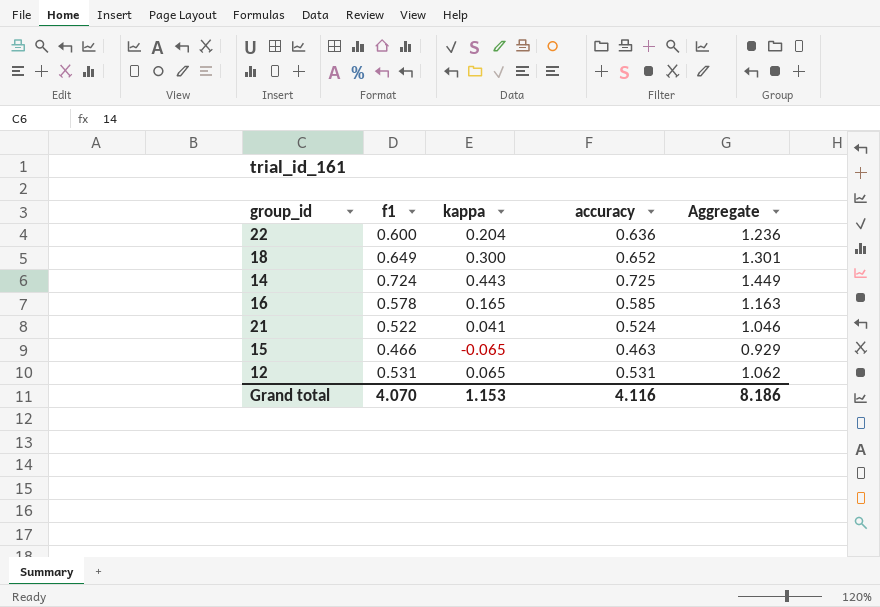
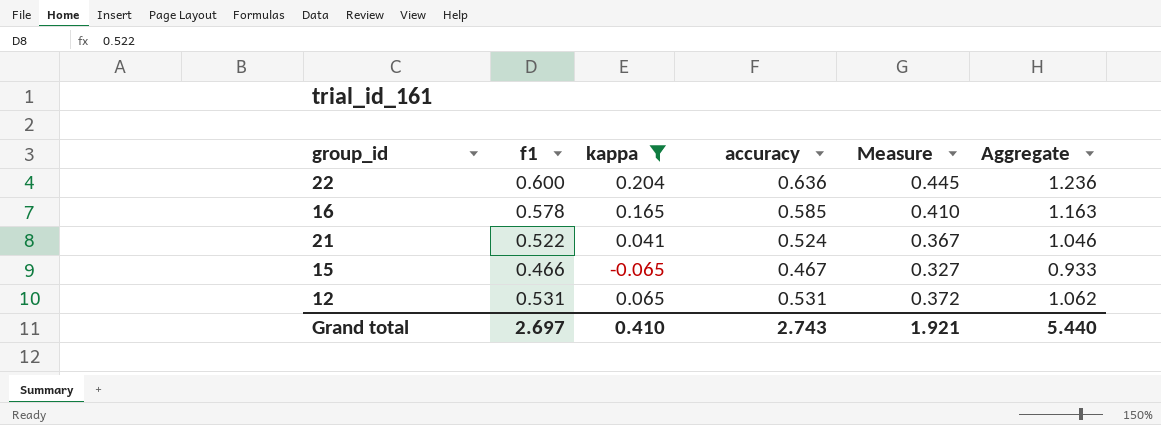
filter: none -> kappa <= 0.204
column Measure | formula: none -> [accuracy] * 0.7
15 | accuracy: 0.463 -> 0.467
15 | Aggregate: 0.929 -> 0.933
Grand total | f1: 4.070 -> 2.697
Grand total | kappa: 1.153 -> 0.410
Grand total | accuracy: 4.116 -> 2.743
Grand total | Aggregate: 8.186 -> 5.440

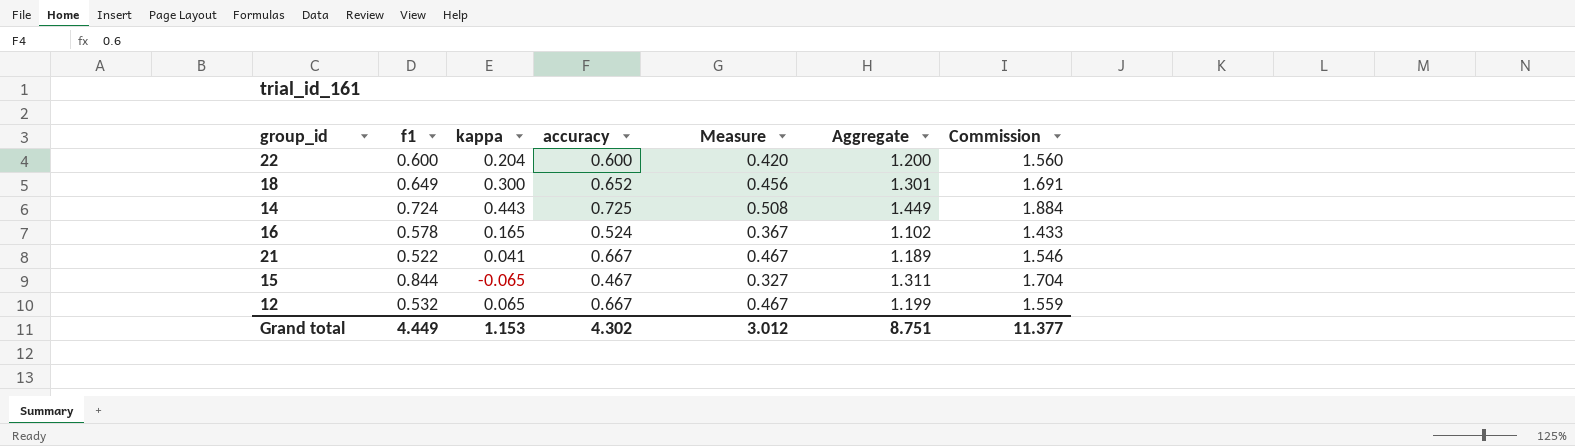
filter: kappa <= 0.204 -> none
column Commission | formula: none -> [Aggregate] * 1.3
22 | accuracy: 0.636 -> 0.600
22 | Measure: 0.445 -> 0.420
22 | Aggregate: 1.236 -> 1.200
16 | accuracy: 0.585 -> 0.524
16 | Measure: 0.410 -> 0.367
16 | Aggregate: 1.163 -> 1.102
21 | accuracy: 0.524 -> 0.667
21 | Measure: 0.367 -> 0.467
21 | Aggregate: 1.046 -> 1.189
15 | f1: 0.466 -> 0.844
15 | Aggregate: 0.933 -> 1.311
12 | f1: 0.531 -> 0.532
12 | accuracy: 0.531 -> 0.667
12 | Measure: 0.372 -> 0.467
12 | Aggregate: 1.062 -> 1.199
Grand total | f1: 2.697 -> 4.449
Grand total | kappa: 0.410 -> 1.153
Grand total | accuracy: 2.743 -> 4.302
Grand total | Measure: 1.921 -> 3.012
Grand total | Aggregate: 5.440 -> 8.751

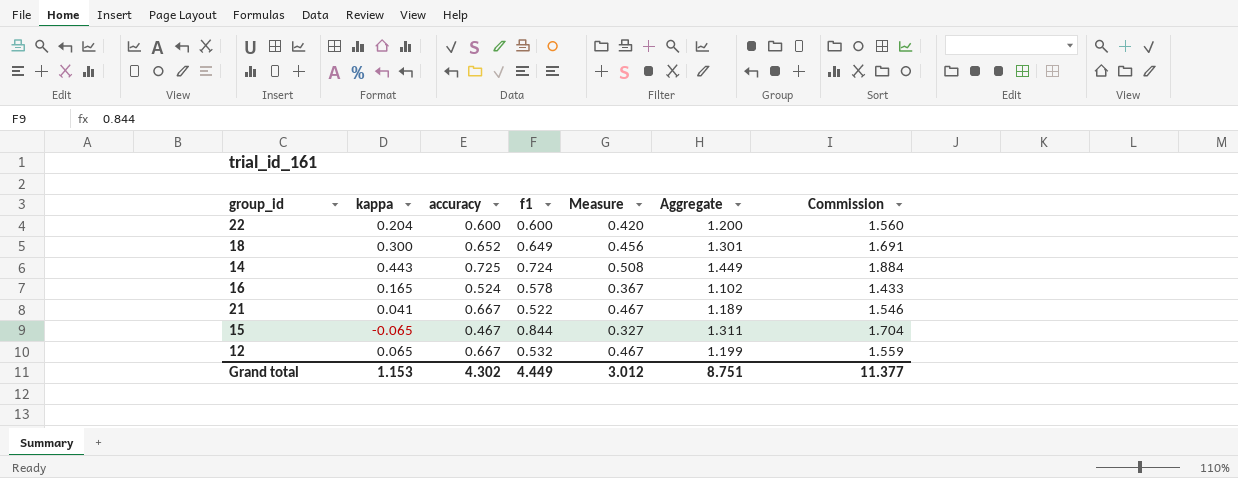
column f1 | position: 2 -> 4

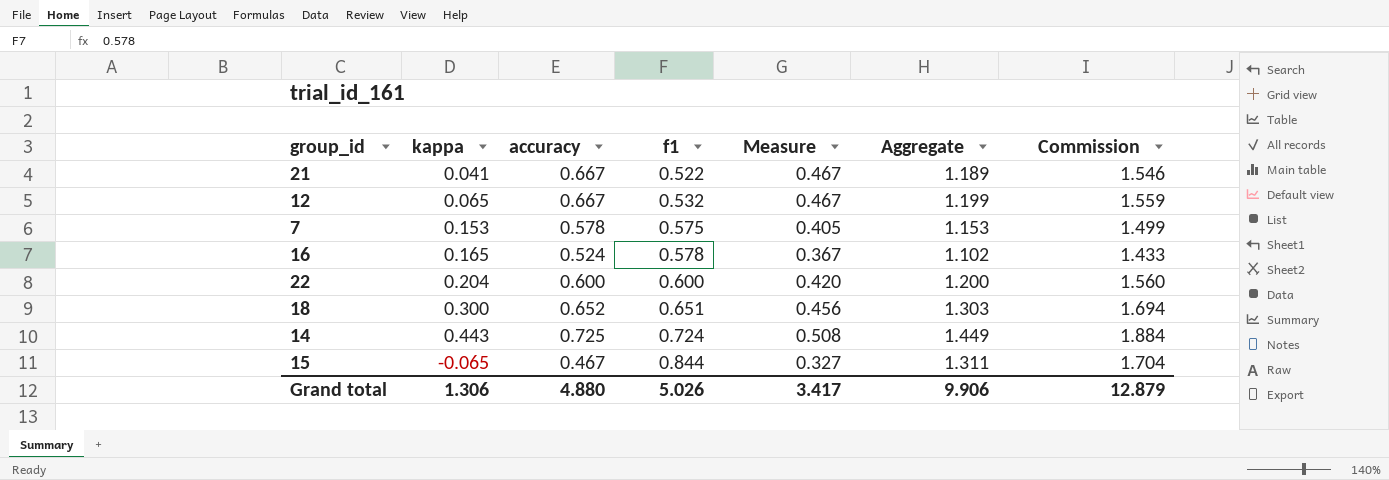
row order: none -> f1 ascending
row 7: none -> 0.153 | 0.578 | 0.575 | 0.405 | 1.153 | 1.499
18 | f1: 0.649 -> 0.651
18 | Aggregate: 1.301 -> 1.303
18 | Commission: 1.691 -> 1.694
Grand total | kappa: 1.153 -> 1.306
Grand total | accuracy: 4.302 -> 4.880
Grand total | f1: 4.449 -> 5.026
Grand total | Measure: 3.012 -> 3.417
Grand total | Aggregate: 8.751 -> 9.906
Grand total | Commission: 11.377 -> 12.879

